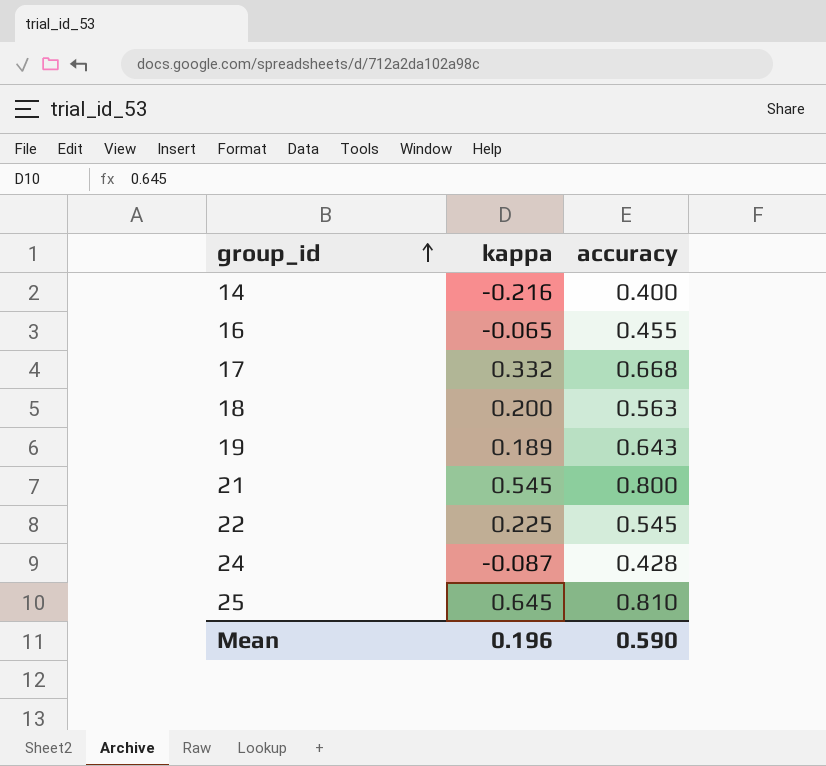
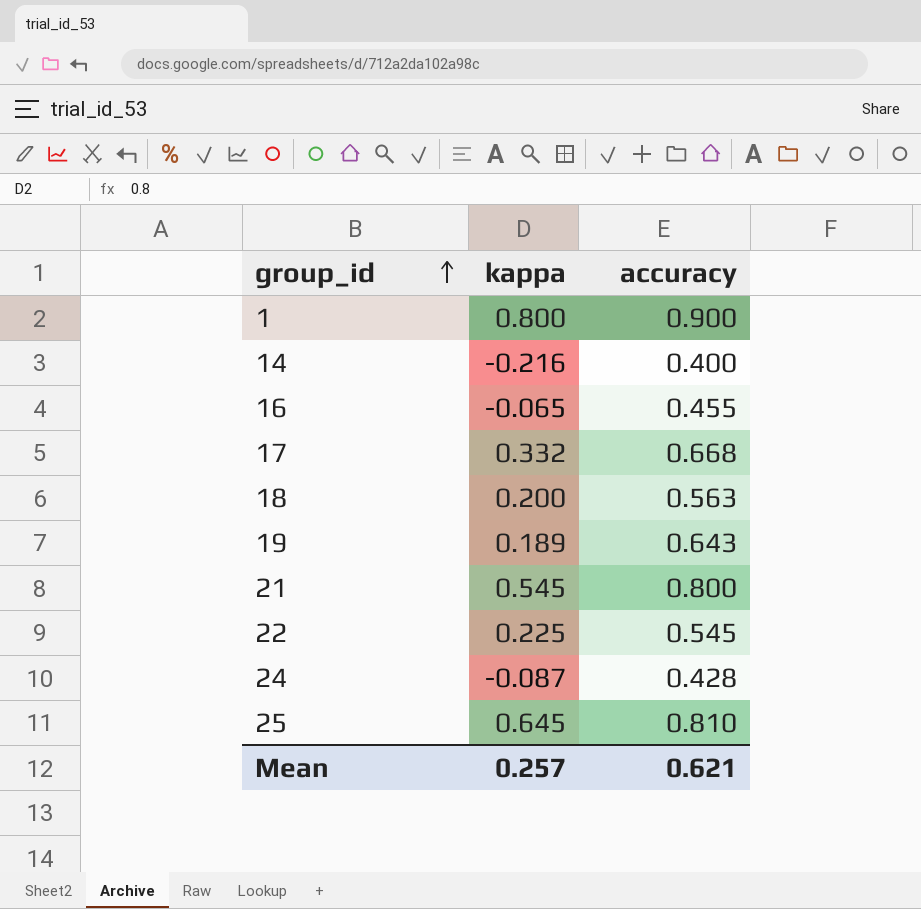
row 1: none -> 0.800 | 0.900
Mean | kappa: 0.196 -> 0.257
Mean | accuracy: 0.590 -> 0.621

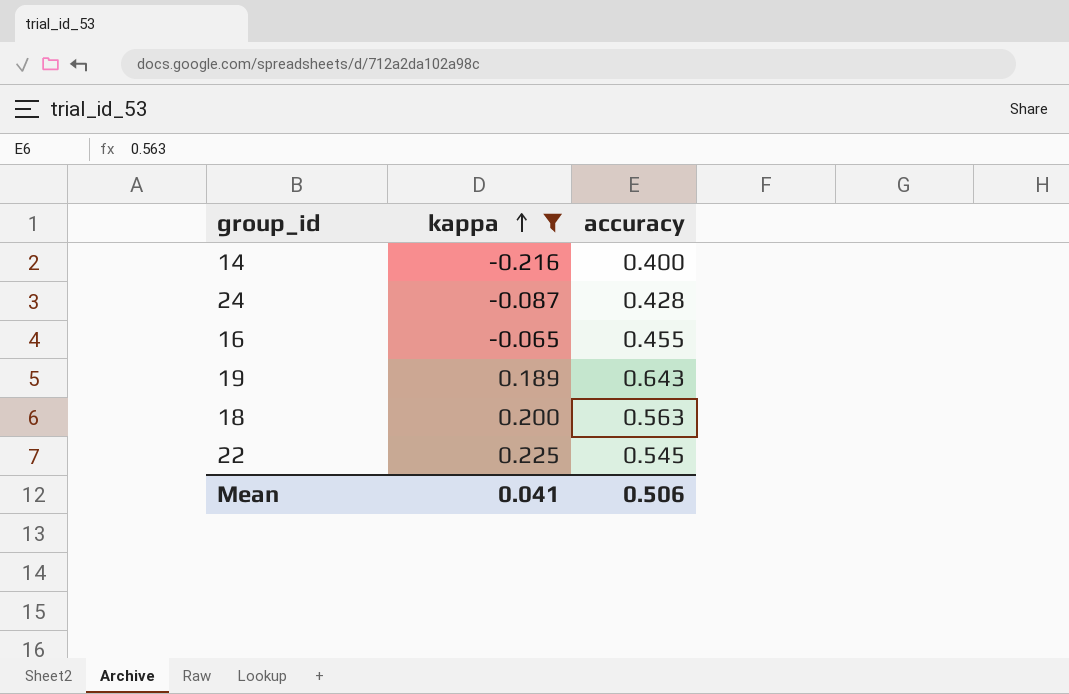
filter: none -> kappa <= 0.225
row order: group_id ascending -> kappa ascending
Mean | kappa: 0.257 -> 0.041
Mean | accuracy: 0.621 -> 0.506

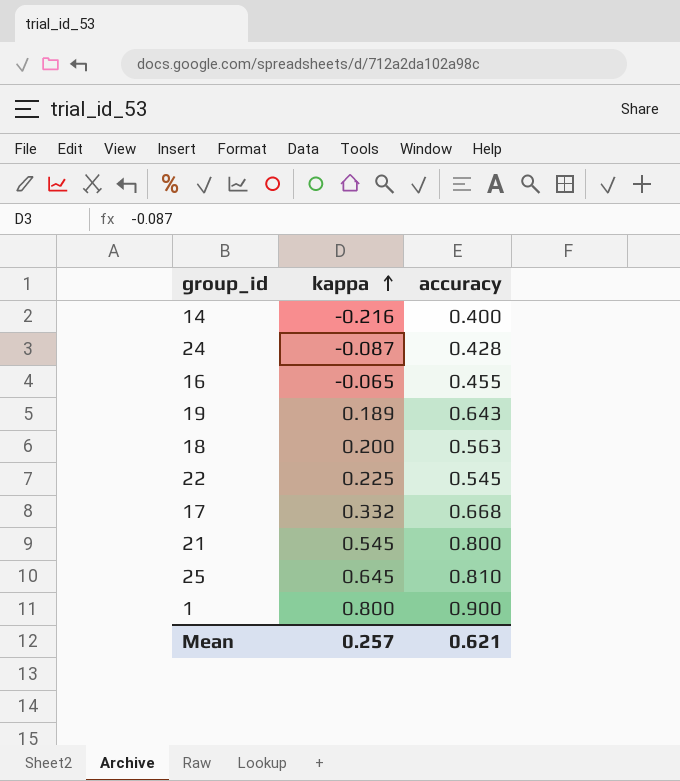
filter: kappa <= 0.225 -> none
Mean | kappa: 0.041 -> 0.257
Mean | accuracy: 0.506 -> 0.621

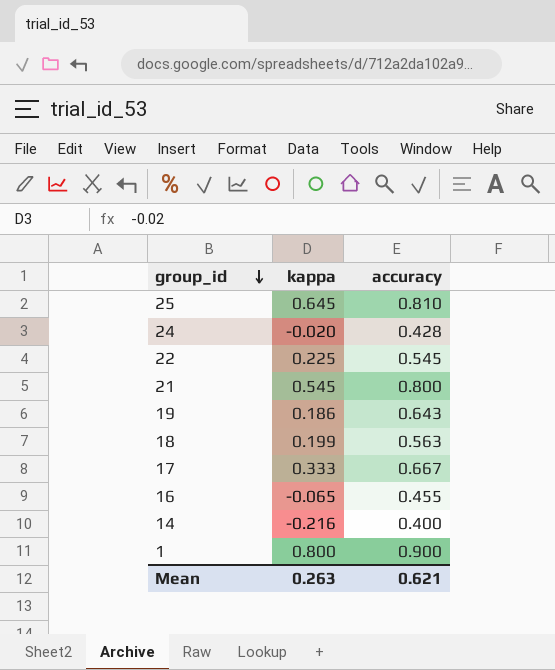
row order: kappa ascending -> group_id descending
24 | kappa: -0.087 -> -0.020
19 | kappa: 0.189 -> 0.186
18 | kappa: 0.200 -> 0.199
17 | kappa: 0.332 -> 0.333
17 | accuracy: 0.668 -> 0.667
Mean | kappa: 0.257 -> 0.263

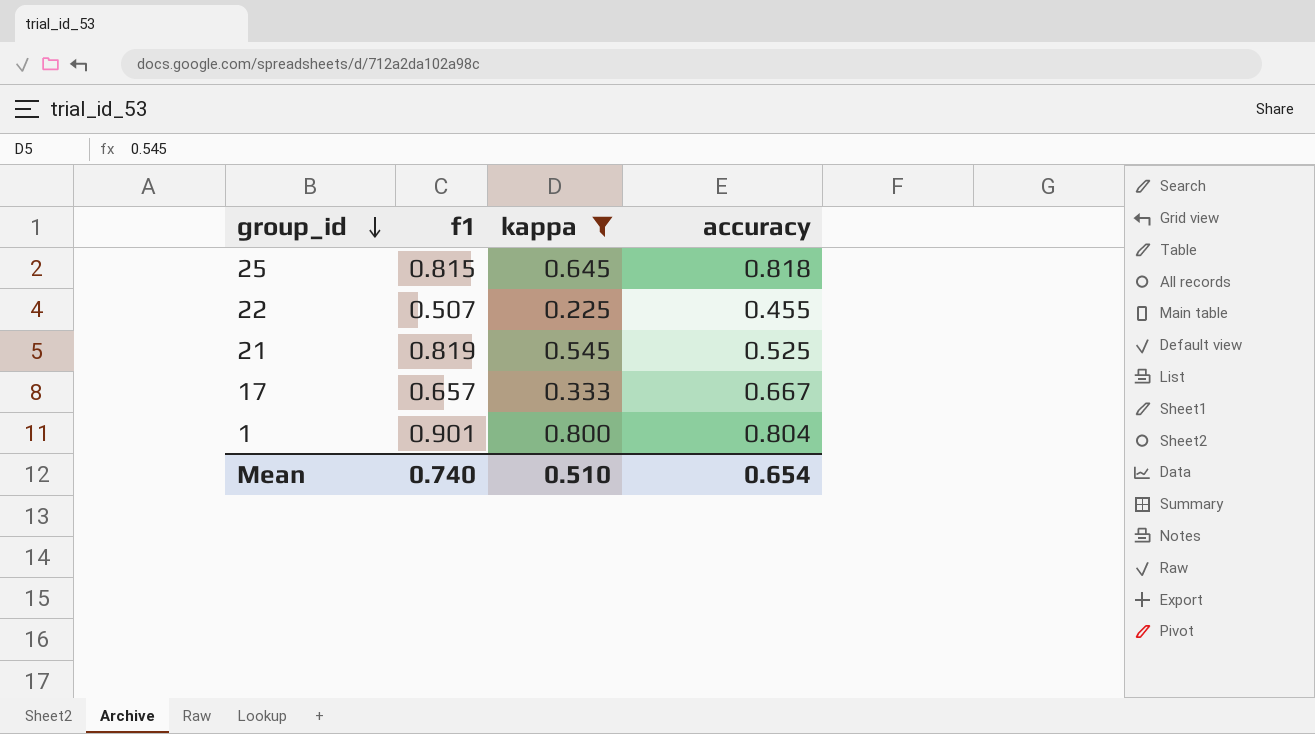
filter: none -> kappa >= 0.225
column f1 | position: none -> 2
25 | accuracy: 0.810 -> 0.818
22 | accuracy: 0.545 -> 0.455
21 | accuracy: 0.800 -> 0.525
1 | accuracy: 0.900 -> 0.804
Mean | kappa: 0.263 -> 0.510
Mean | accuracy: 0.621 -> 0.654

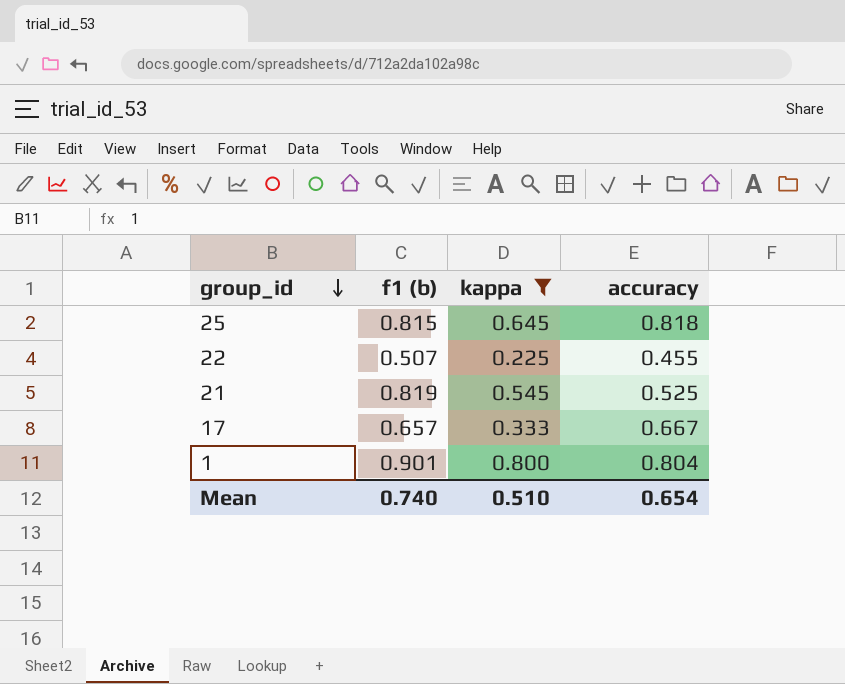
column name: f1 -> f1 (b)

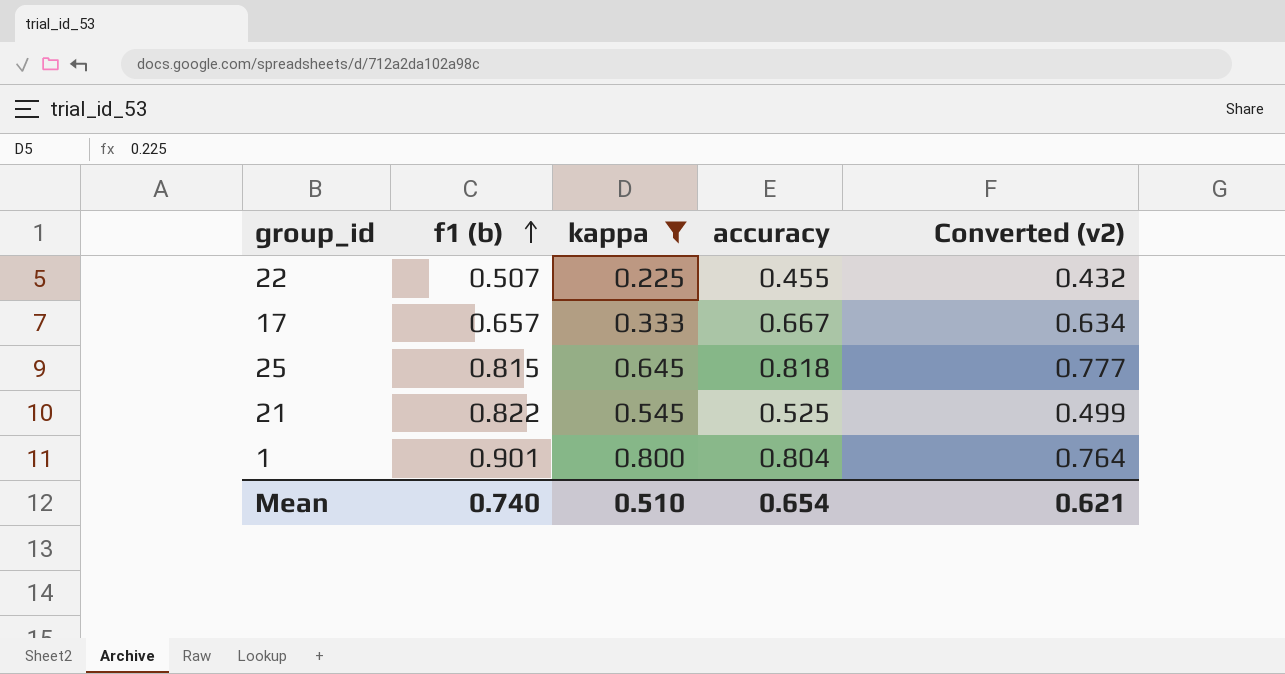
row order: group_id descending -> f1 (b) ascending
column Converted (v2) | formula: none -> [accuracy] * 0.95
21 | f1 (b): 0.819 -> 0.822

